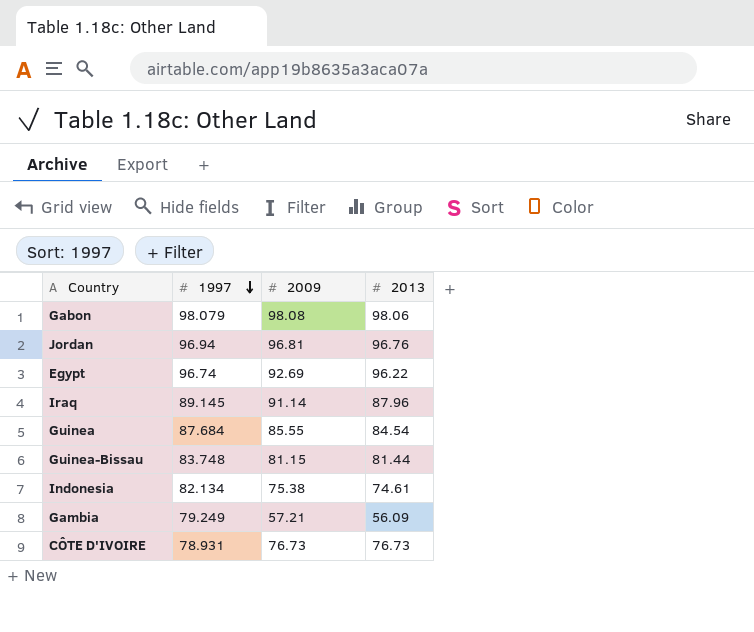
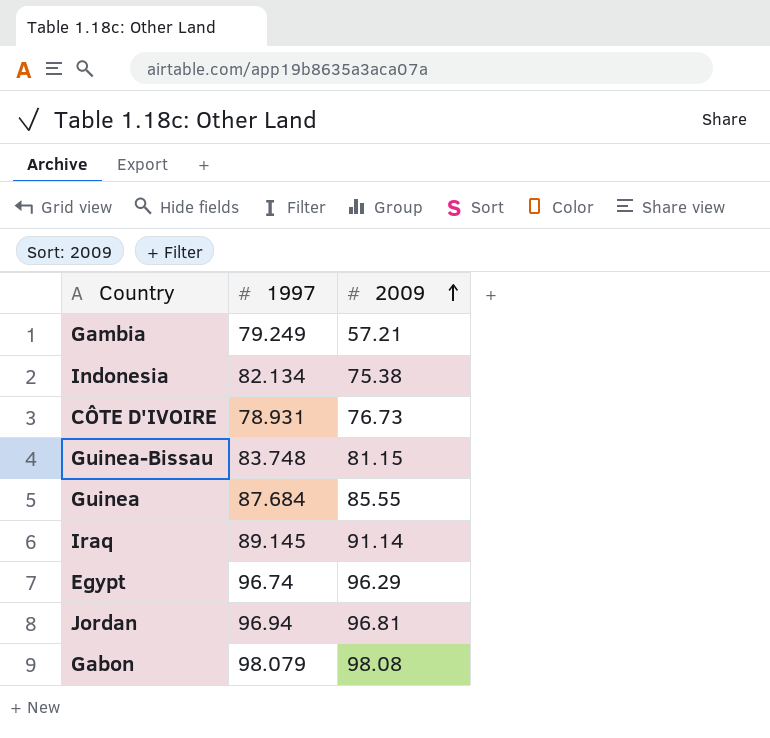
row order: 1997 descending -> 2009 ascending
column 2013 | position: 4 -> none
Egypt | 2009: 92.69 -> 96.29

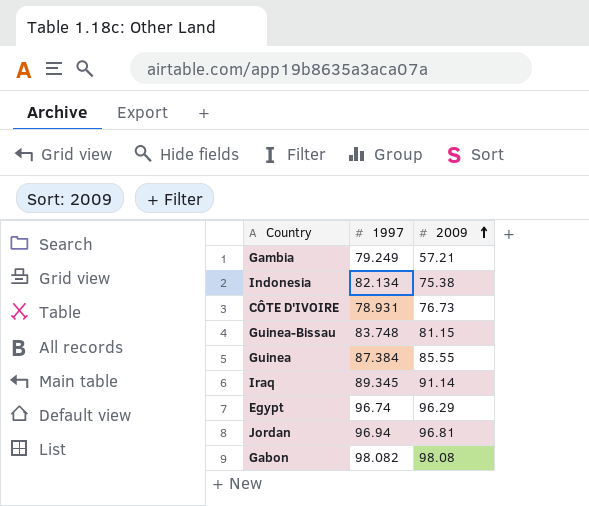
Guinea | 1997: 87.684 -> 87.384
Iraq | 1997: 89.145 -> 89.345
Gabon | 1997: 98.079 -> 98.082

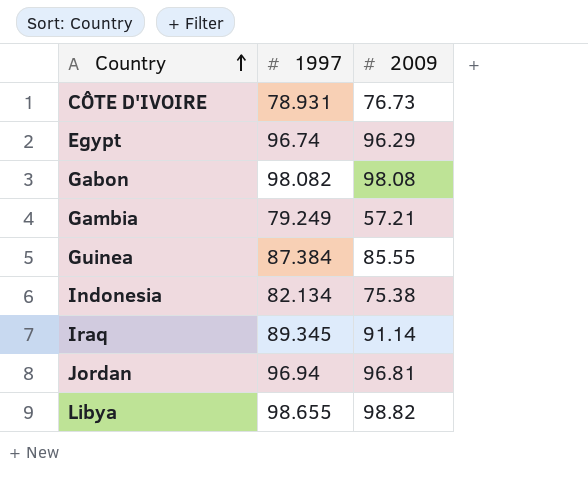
row order: 2009 ascending -> Country ascending
row Guinea-Bissau: 83.748 | 81.15 -> none
row Libya: none -> 98.655 | 98.82

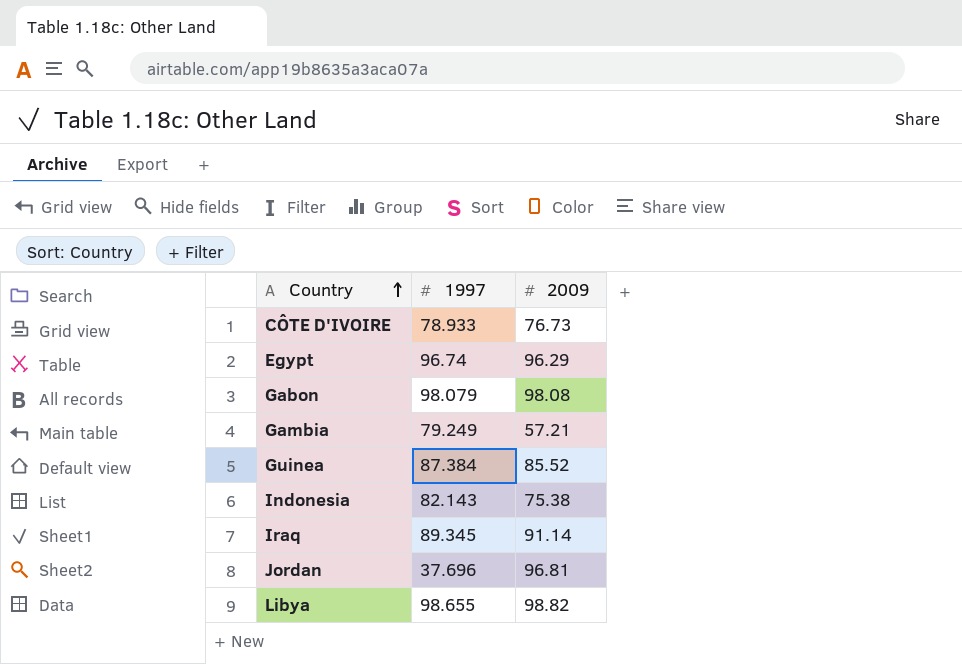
CÔTE D'IVOIRE | 1997: 78.931 -> 78.933
Gabon | 1997: 98.082 -> 98.079
Guinea | 2009: 85.55 -> 85.52
Indonesia | 1997: 82.134 -> 82.143
Jordan | 1997: 96.94 -> 37.696

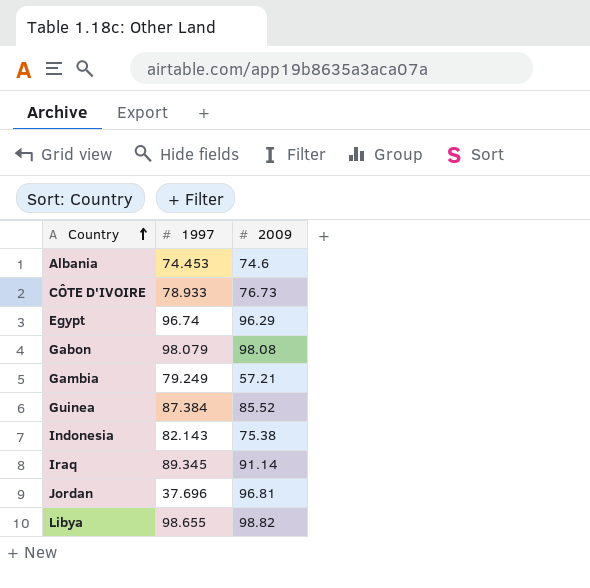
row Albania: none -> 74.453 | 74.6

